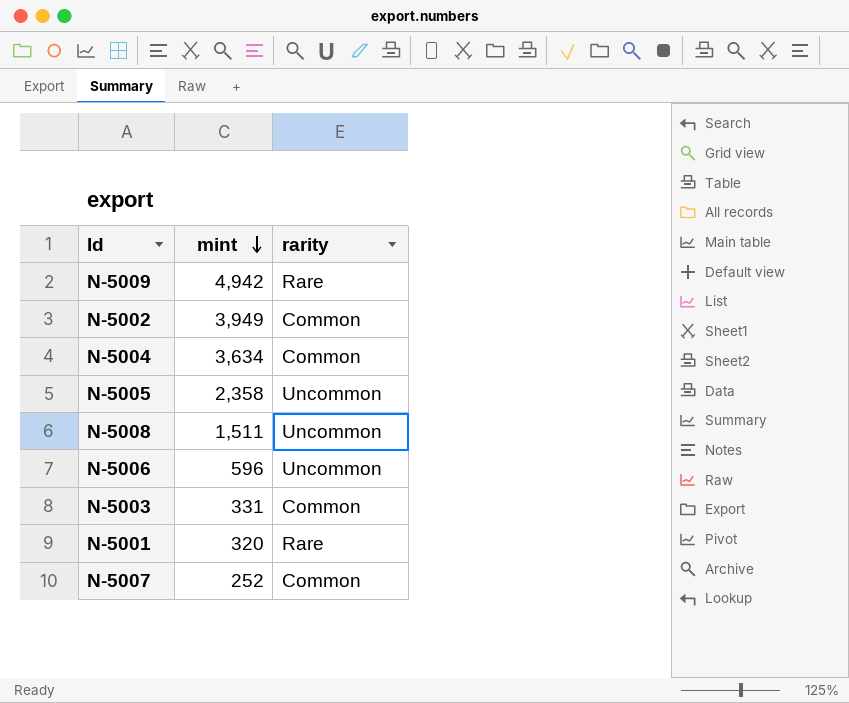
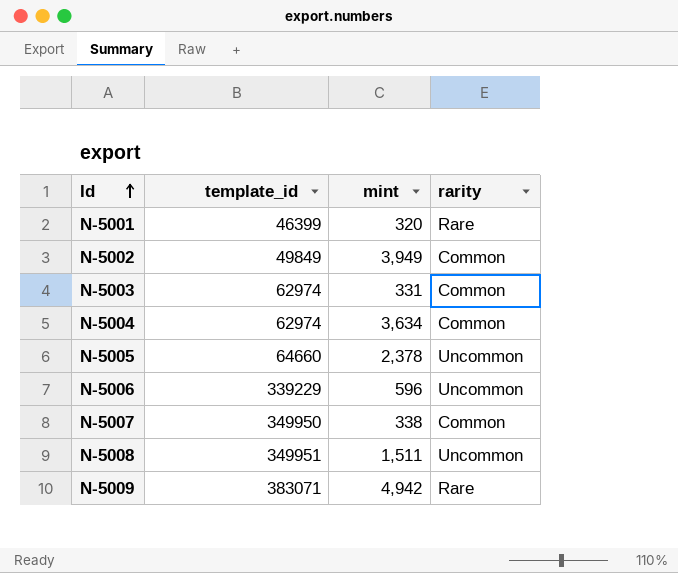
row order: mint descending -> Id ascending
column template_id | position: none -> 2
N-5005 | mint: 2,358 -> 2,378
N-5007 | mint: 252 -> 338

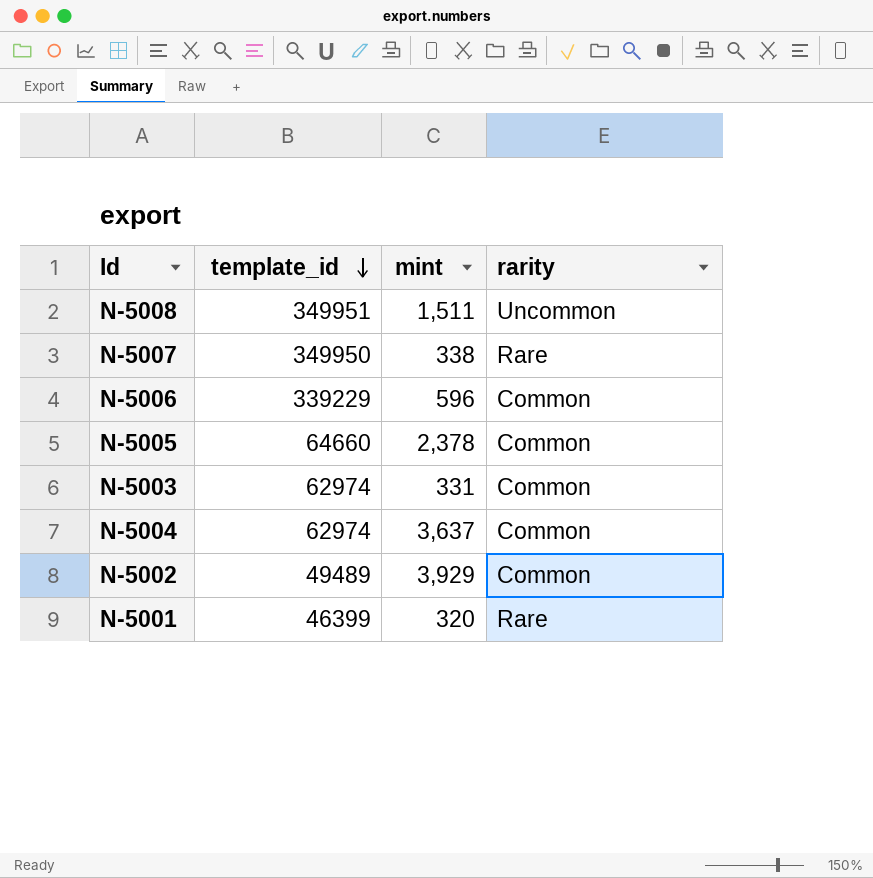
row order: Id ascending -> template_id descending
row N-5009: 383071 | 4,942 | Rare -> none
N-5007 | rarity: Common -> Rare
N-5006 | rarity: Uncommon -> Common
N-5005 | rarity: Uncommon -> Common
N-5004 | mint: 3,634 -> 3,637
N-5002 | template_id: 49849 -> 49489
N-5002 | mint: 3,949 -> 3,929

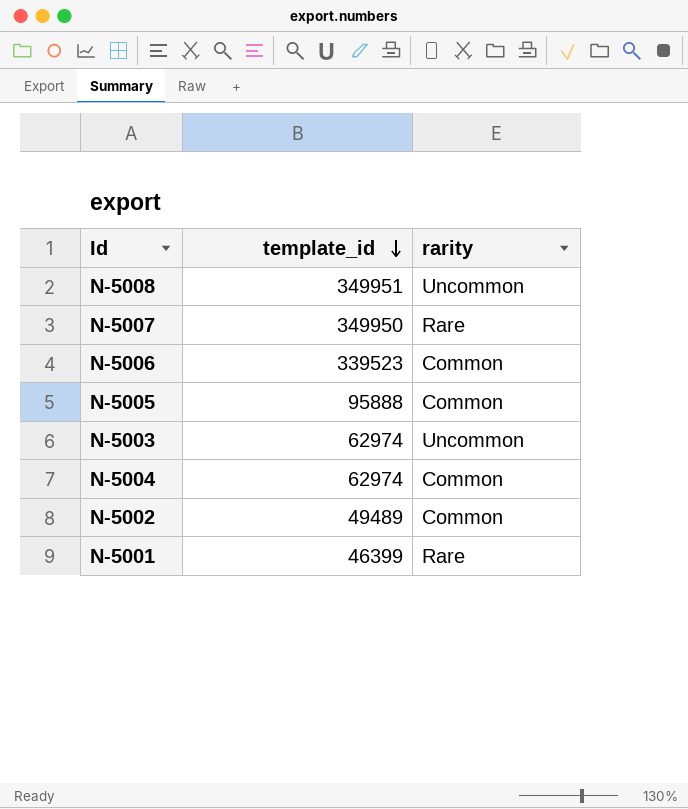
column mint | position: 3 -> none
N-5006 | template_id: 339229 -> 339523
N-5005 | template_id: 64660 -> 95888
N-5003 | rarity: Common -> Uncommon

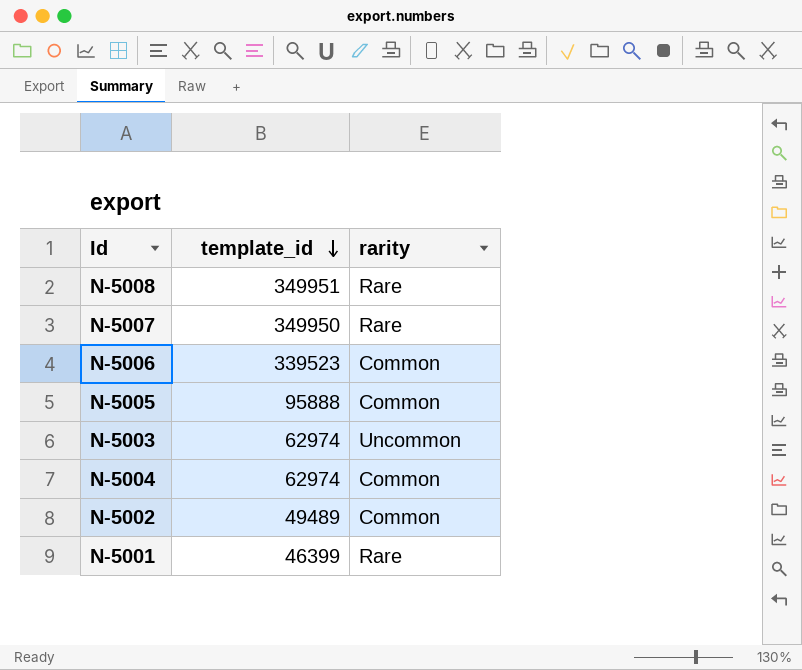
N-5008 | rarity: Uncommon -> Rare

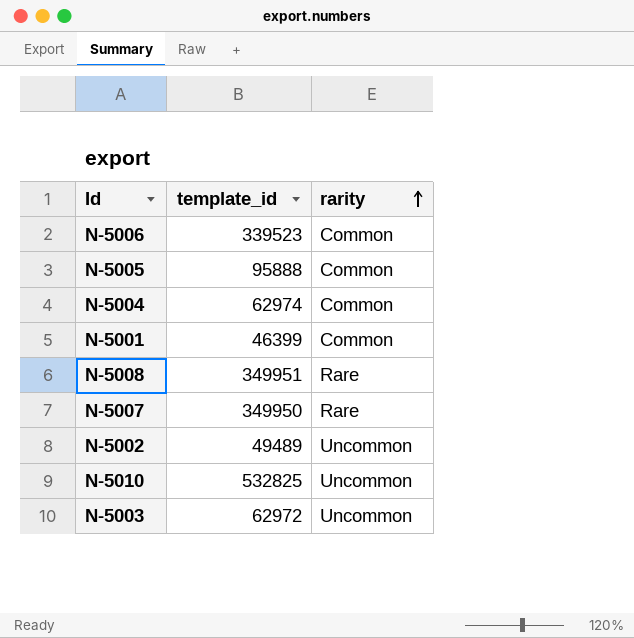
row order: template_id descending -> rarity ascending
N-5001 | rarity: Rare -> Common
N-5002 | rarity: Common -> Uncommon
row N-5010: none -> 532825 | Uncommon
N-5003 | template_id: 62974 -> 62972

